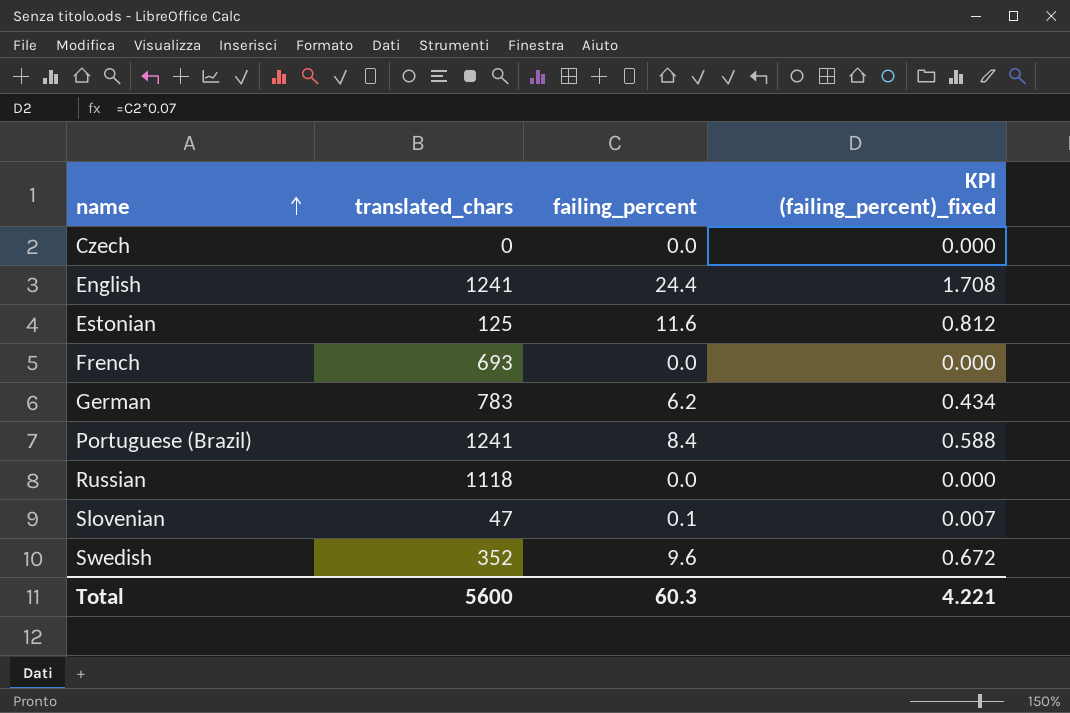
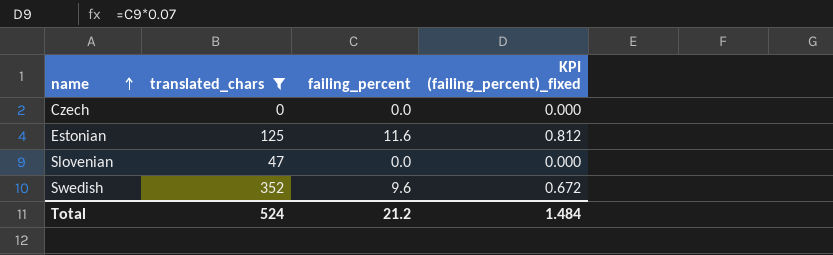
filter: none -> translated_chars <= 352
Slovenian | failing_percent: 0.1 -> 0.0
Slovenian | KPI (failing_percent)_fixed: 0.007 -> 0.000
Total | translated_chars: 5600 -> 524
Total | failing_percent: 60.3 -> 21.2
Total | KPI (failing_percent)_fixed: 4.221 -> 1.484

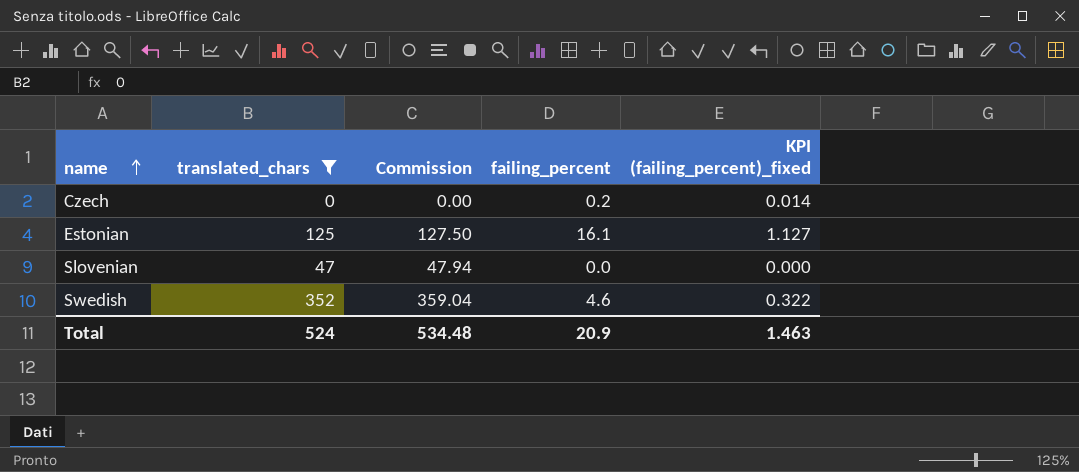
column Commission | formula: none -> [translated_chars] * 1.02
Czech | failing_percent: 0.0 -> 0.2
Czech | KPI (failing_percent)_fixed: 0.000 -> 0.014
Estonian | failing_percent: 11.6 -> 16.1
Estonian | KPI (failing_percent)_fixed: 0.812 -> 1.127
Swedish | failing_percent: 9.6 -> 4.6
Swedish | KPI (failing_percent)_fixed: 0.672 -> 0.322
Total | failing_percent: 21.2 -> 20.9
Total | KPI (failing_percent)_fixed: 1.484 -> 1.463

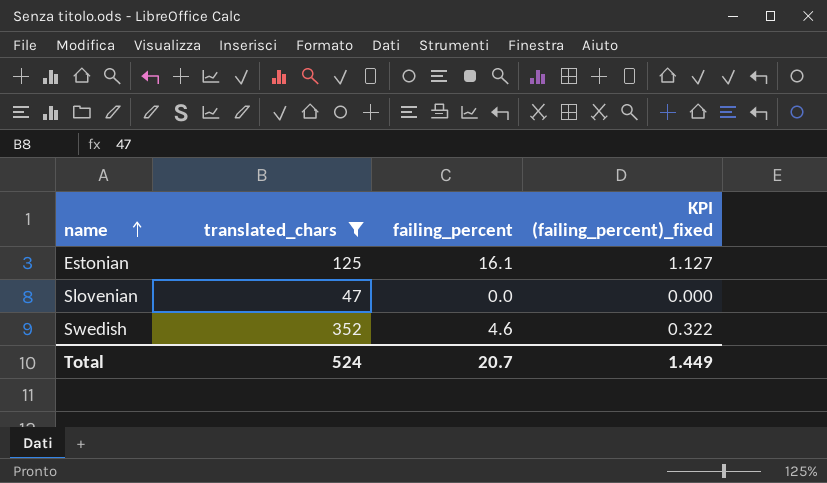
column Commission | formula: [translated_chars] * 1.02 -> none
row Czech: 0 | 0.00 | 0.2 | 0.014 -> none
Total | failing_percent: 20.9 -> 20.7
Total | KPI (failing_percent)_fixed: 1.463 -> 1.449

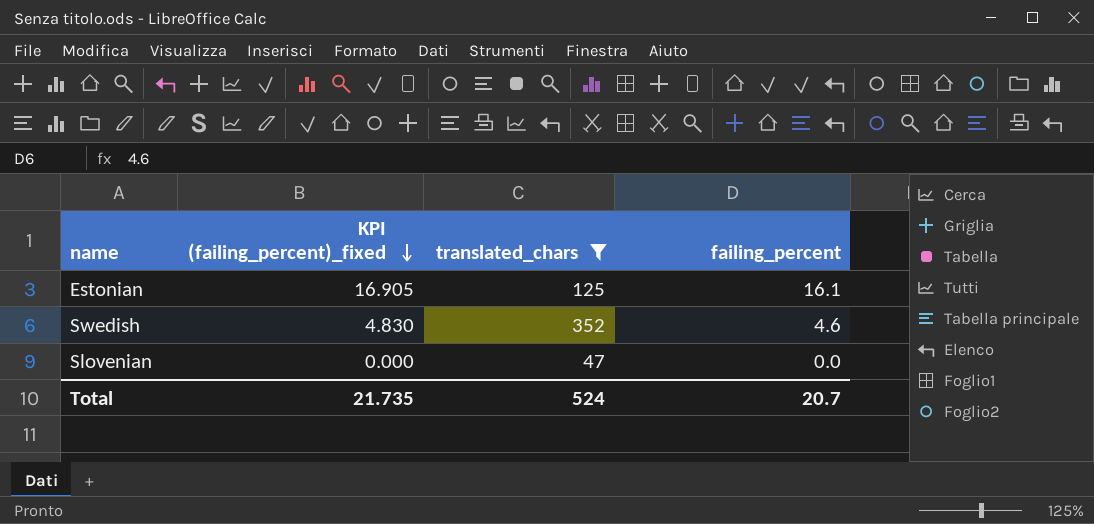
row order: name ascending -> KPI (failing_percent)_fixed descending
column KPI (failing_percent)_fixed | formula: [failing_percent] * 0.07 -> [failing_percent] * 1.05
column KPI (failing_percent)_fixed | position: 4 -> 2
Total | KPI (failing_percent)_fixed: 1.449 -> 21.735

